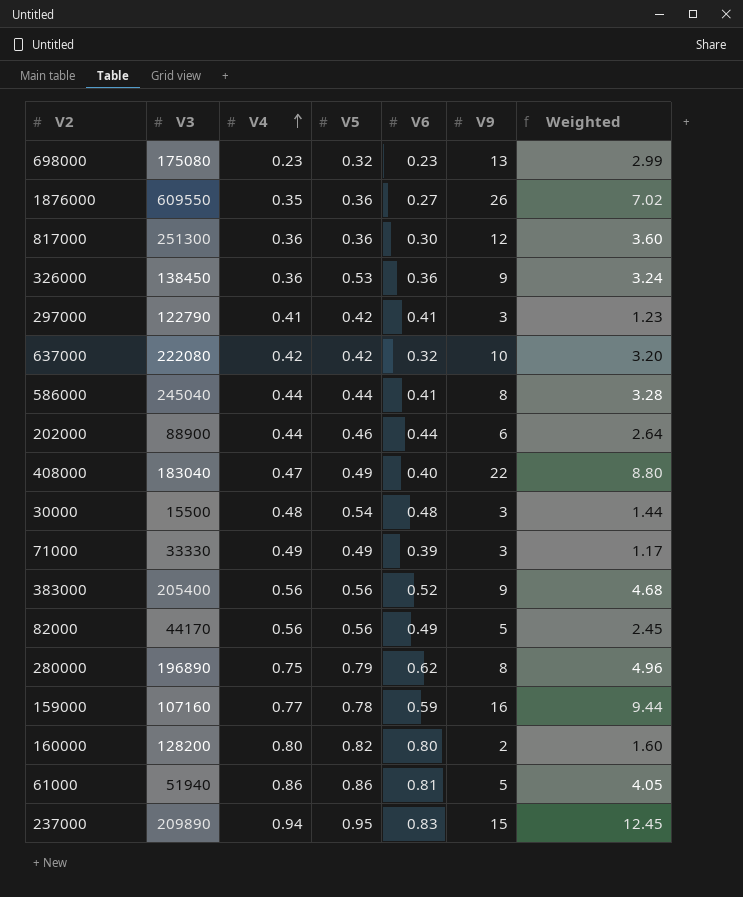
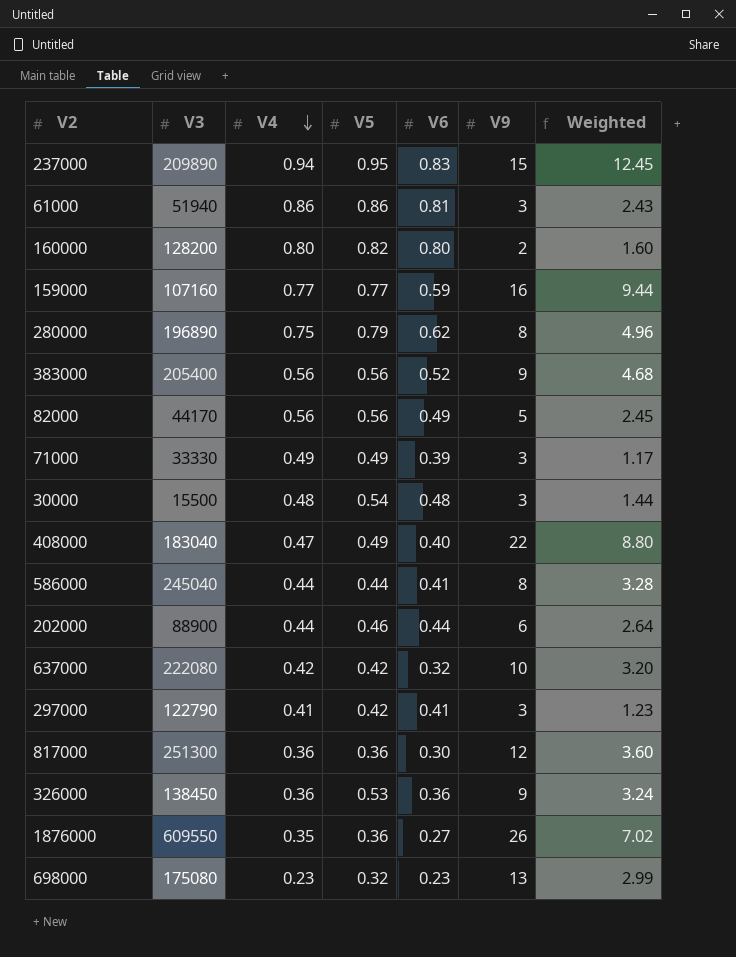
row order: V4 ascending -> V4 descending
61000 | V9: 5 -> 3
61000 | Weighted: 4.05 -> 2.43
159000 | V5: 0.78 -> 0.77

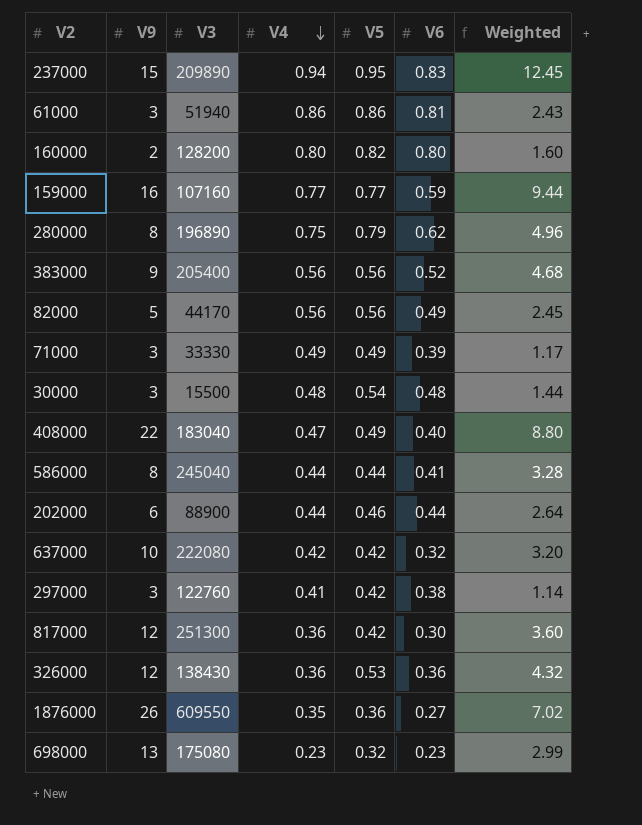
column V9 | position: 6 -> 2
297000 | V3: 122790 -> 122760
297000 | V6: 0.41 -> 0.38
297000 | Weighted: 1.23 -> 1.14
817000 | V5: 0.36 -> 0.42
326000 | V9: 9 -> 12
326000 | V3: 138450 -> 138430
326000 | Weighted: 3.24 -> 4.32

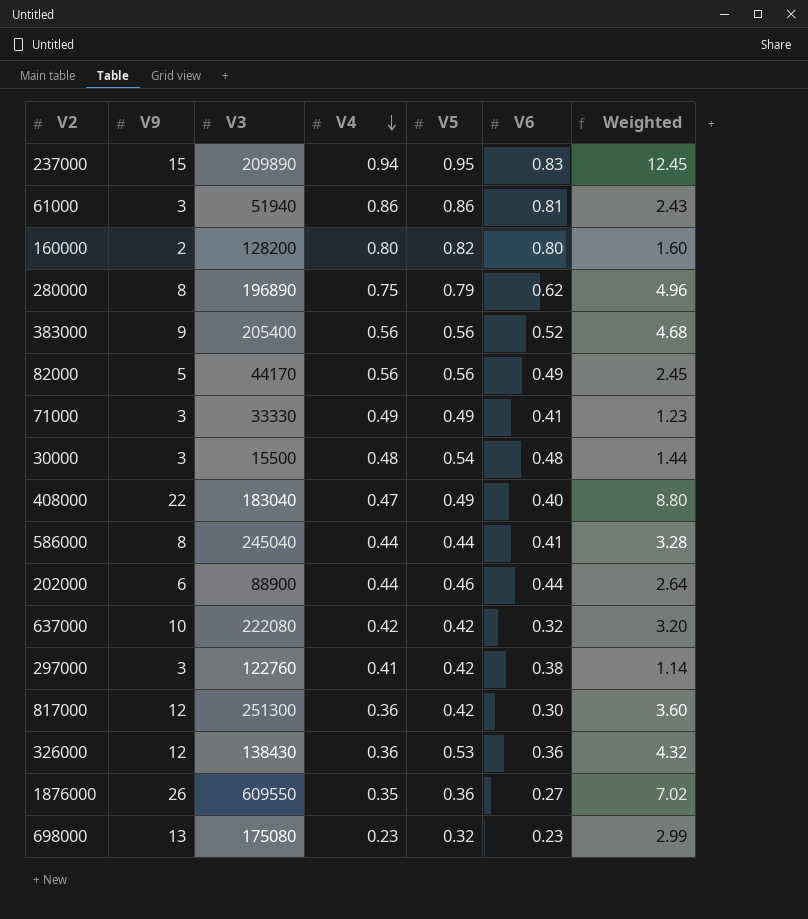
row 159000: 16 | 107160 | 0.77 | 0.77 | 0.59 | 9.44 -> none
71000 | V6: 0.39 -> 0.41
71000 | Weighted: 1.17 -> 1.23

